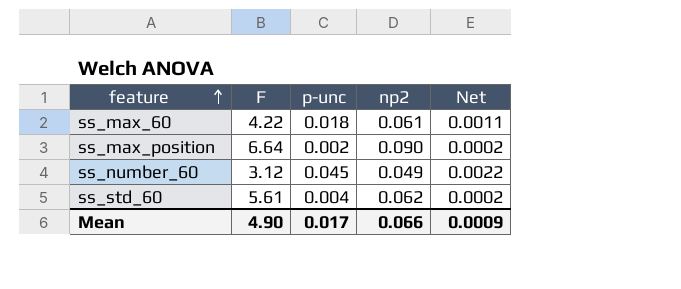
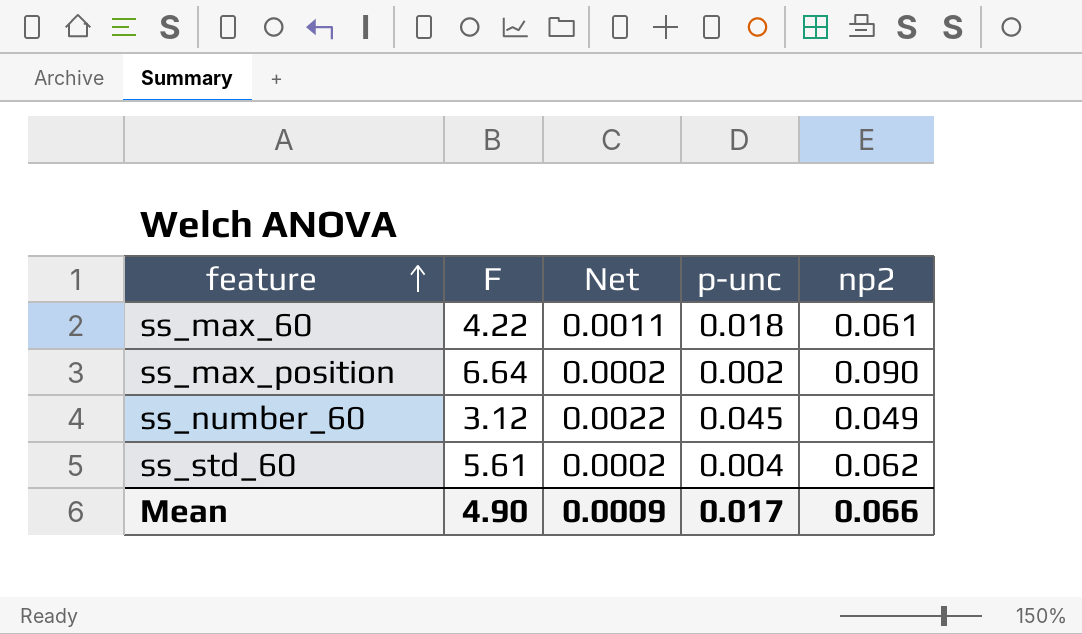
column Net | position: 5 -> 3

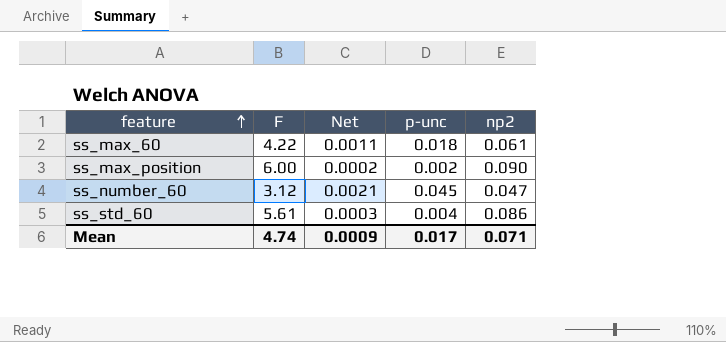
ss_max_position | F: 6.64 -> 6.00
ss_number_60 | Net: 0.0022 -> 0.0021
ss_number_60 | np2: 0.049 -> 0.047
ss_std_60 | Net: 0.0002 -> 0.0003
ss_std_60 | np2: 0.062 -> 0.086
Mean | F: 4.90 -> 4.74
Mean | np2: 0.066 -> 0.071

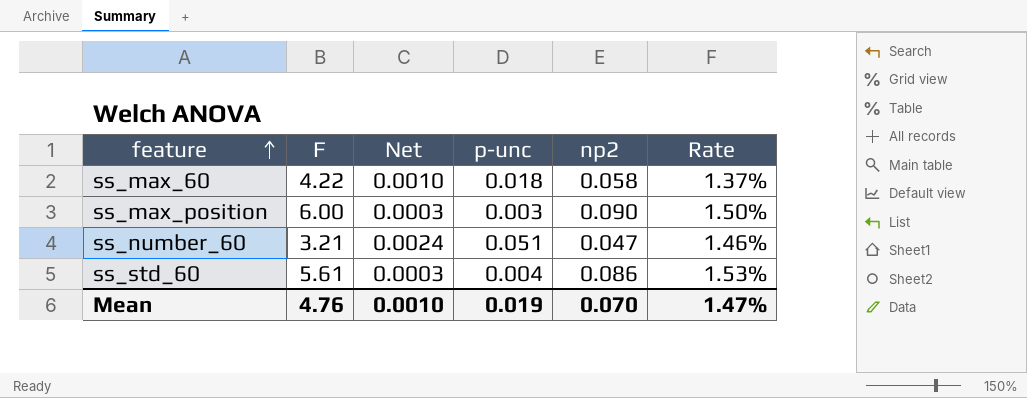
column Rate | formula: none -> [np2] / [F]
ss_max_60 | Net: 0.0011 -> 0.0010
ss_max_60 | np2: 0.061 -> 0.058
ss_max_position | Net: 0.0002 -> 0.0003
ss_max_position | p-unc: 0.002 -> 0.003
ss_number_60 | F: 3.12 -> 3.21
ss_number_60 | Net: 0.0021 -> 0.0024
ss_number_60 | p-unc: 0.045 -> 0.051
Mean | F: 4.74 -> 4.76
Mean | Net: 0.0009 -> 0.0010
Mean | p-unc: 0.017 -> 0.019
Mean | np2: 0.071 -> 0.070

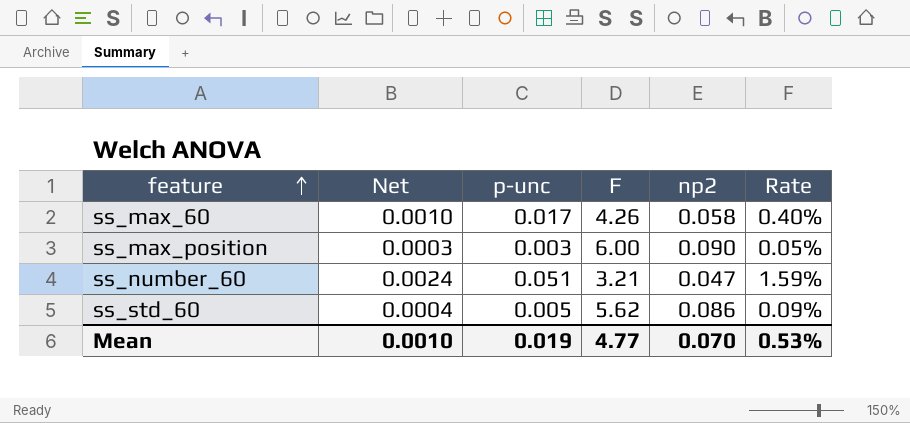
column F | position: 2 -> 4
column Rate | formula: [np2] / [F] -> [p-unc] / [F]
ss_max_60 | p-unc: 0.018 -> 0.017
ss_max_60 | F: 4.22 -> 4.26
ss_std_60 | Net: 0.0003 -> 0.0004
ss_std_60 | p-unc: 0.004 -> 0.005
ss_std_60 | F: 5.61 -> 5.62
Mean | F: 4.76 -> 4.77
Mean | Rate: 1.47% -> 0.53%

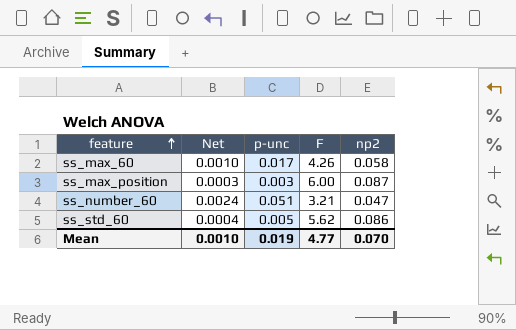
column Rate | formula: [p-unc] / [F] -> none
ss_max_position | np2: 0.090 -> 0.087

